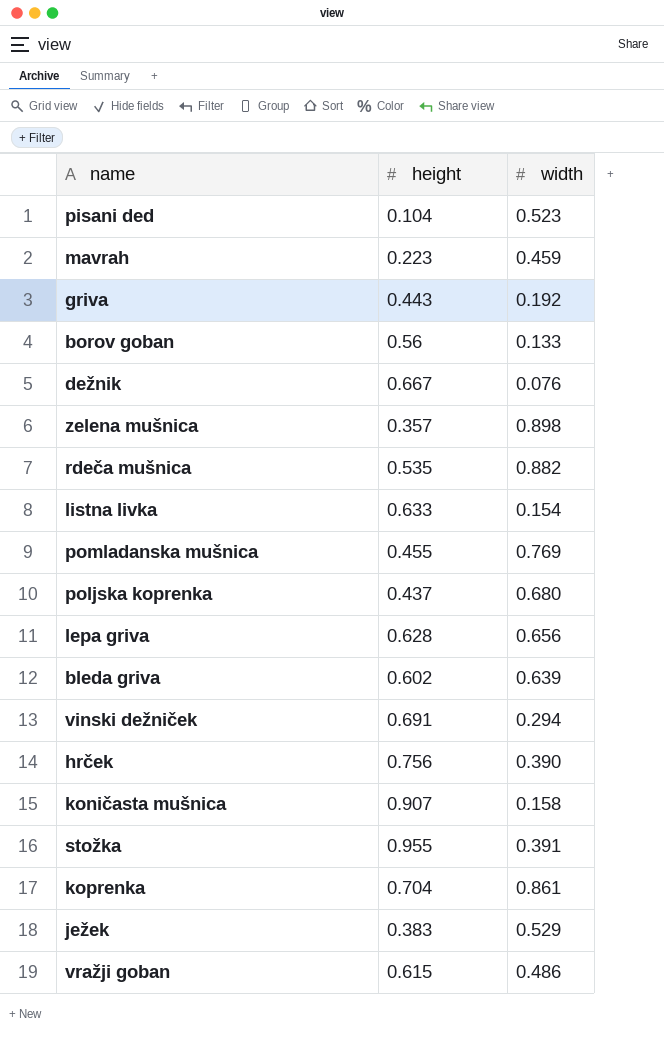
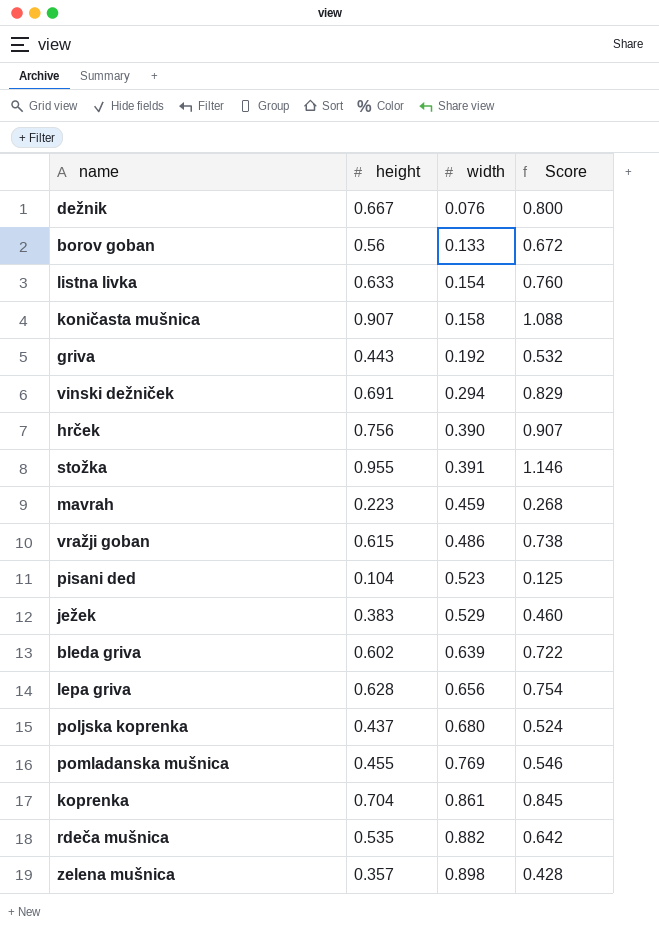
row order: none -> width ascending
column Score | formula: none -> [height] * 1.2

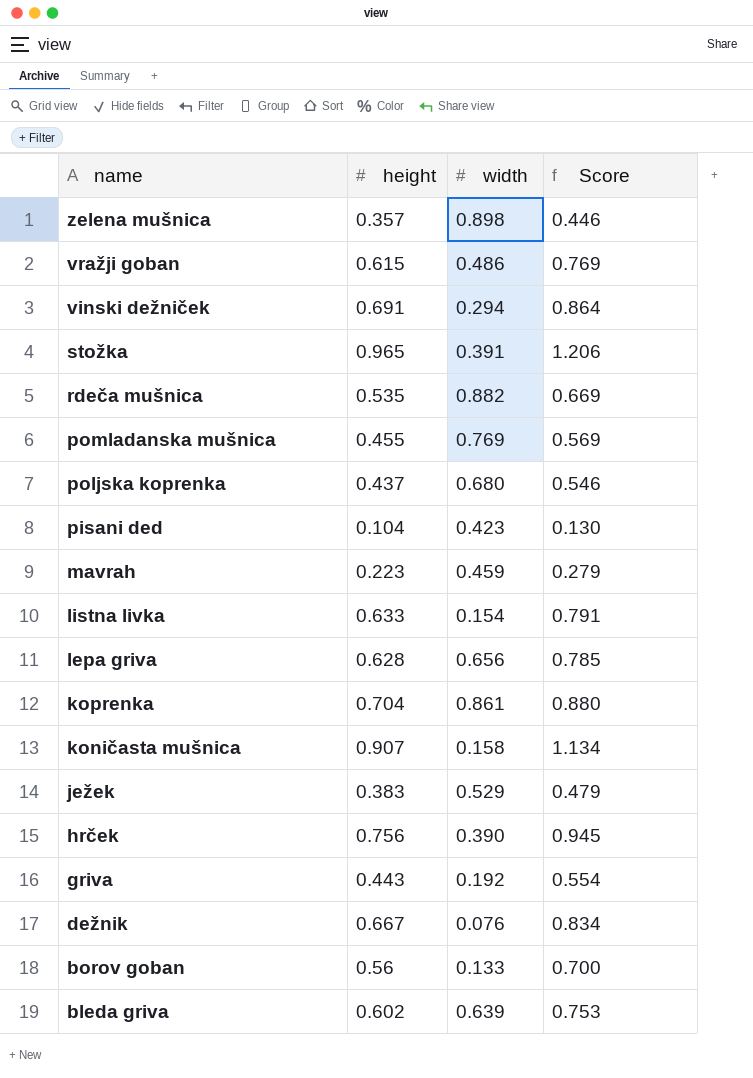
row order: width ascending -> name descending
column Score | formula: [height] * 1.2 -> [height] * 1.25
stožka | height: 0.955 -> 0.965
pisani ded | width: 0.523 -> 0.423

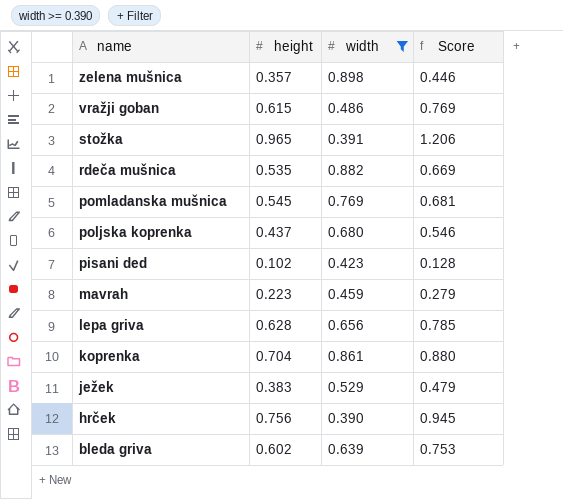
filter: none -> width >= 0.390
pomladanska mušnica | height: 0.455 -> 0.545
pomladanska mušnica | Score: 0.569 -> 0.681
pisani ded | height: 0.104 -> 0.102
pisani ded | Score: 0.130 -> 0.128

